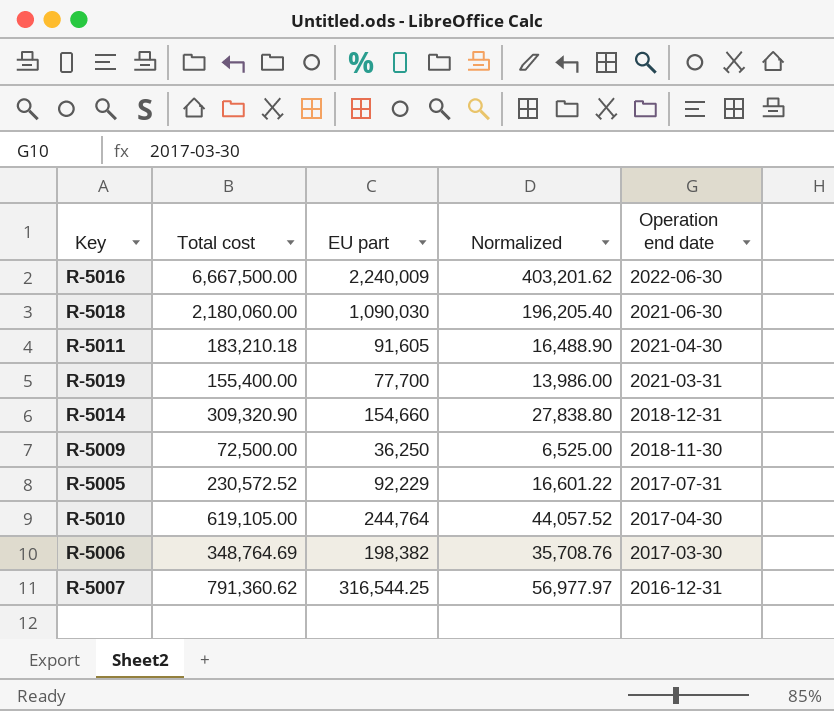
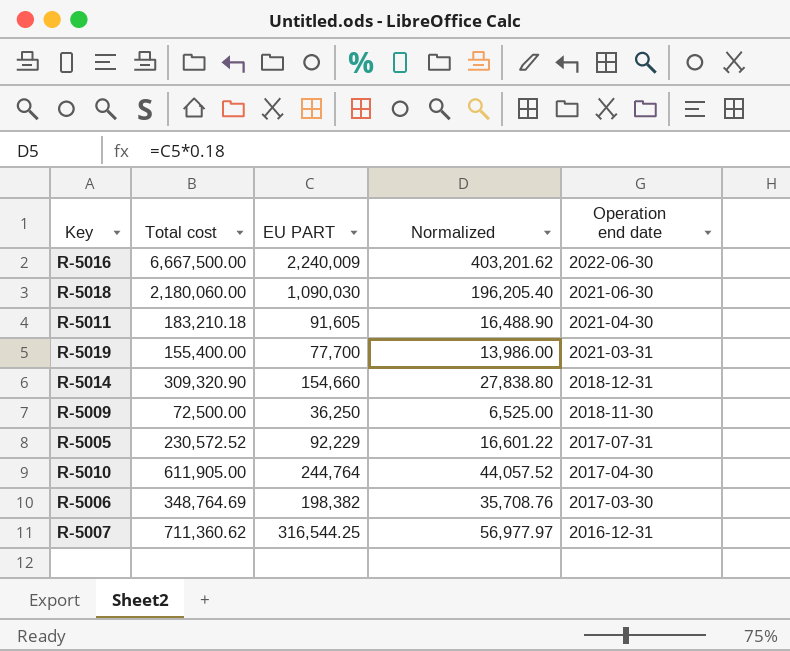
column name: EU part -> EU PART
R-5010 | Total cost: 619,105.00 -> 611,905.00
R-5007 | Total cost: 791,360.62 -> 711,360.62

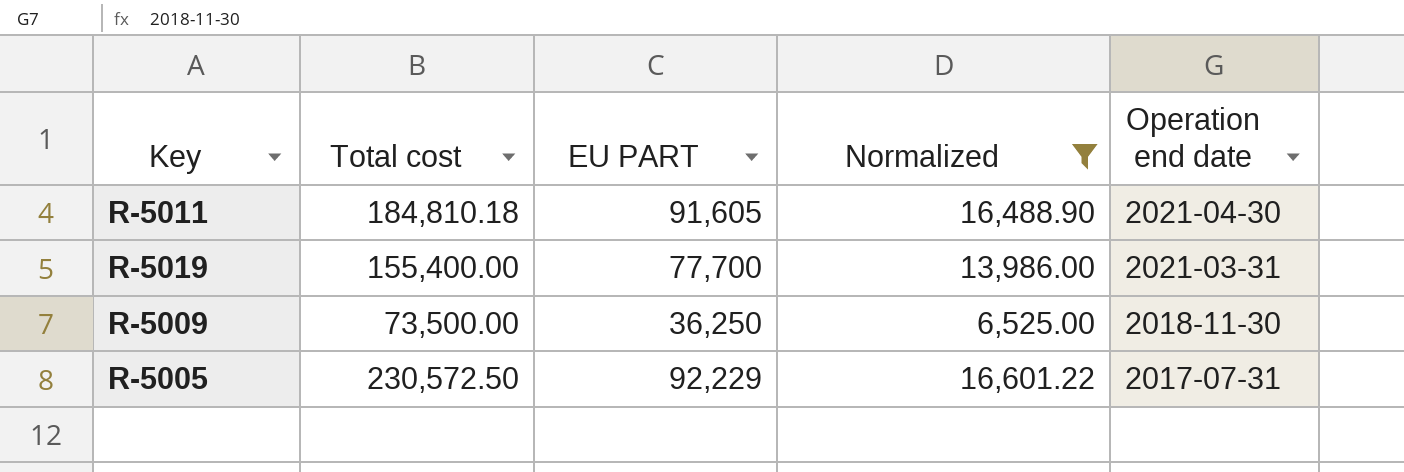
filter: none -> Normalized <= 16,601.22
R-5011 | Total cost: 183,210.18 -> 184,810.18
R-5009 | Total cost: 72,500.00 -> 73,500.00
R-5005 | Total cost: 230,572.52 -> 230,572.50

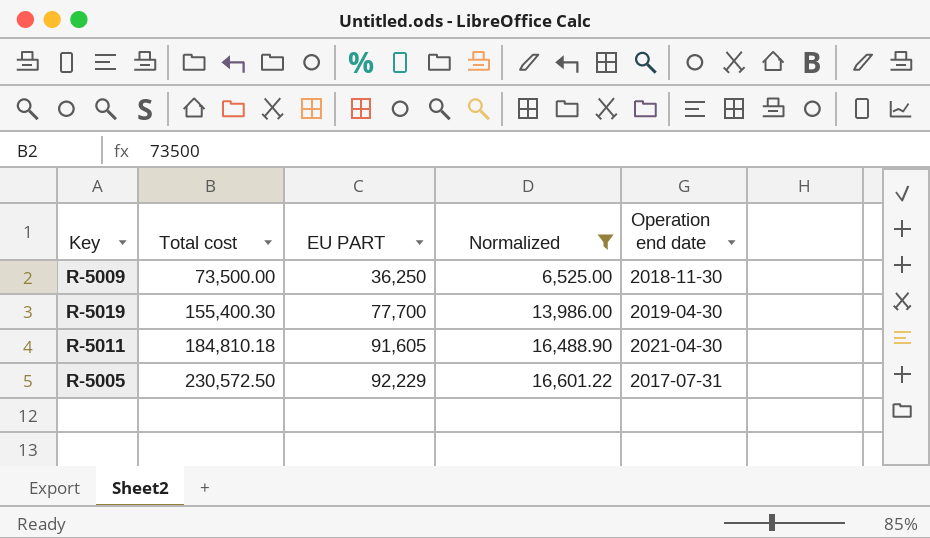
row order: Operation end date descending -> Total cost ascending
R-5019 | Total cost: 155,400.00 -> 155,400.30
R-5019 | Operation end date: 2021-03-31 -> 2019-04-30

